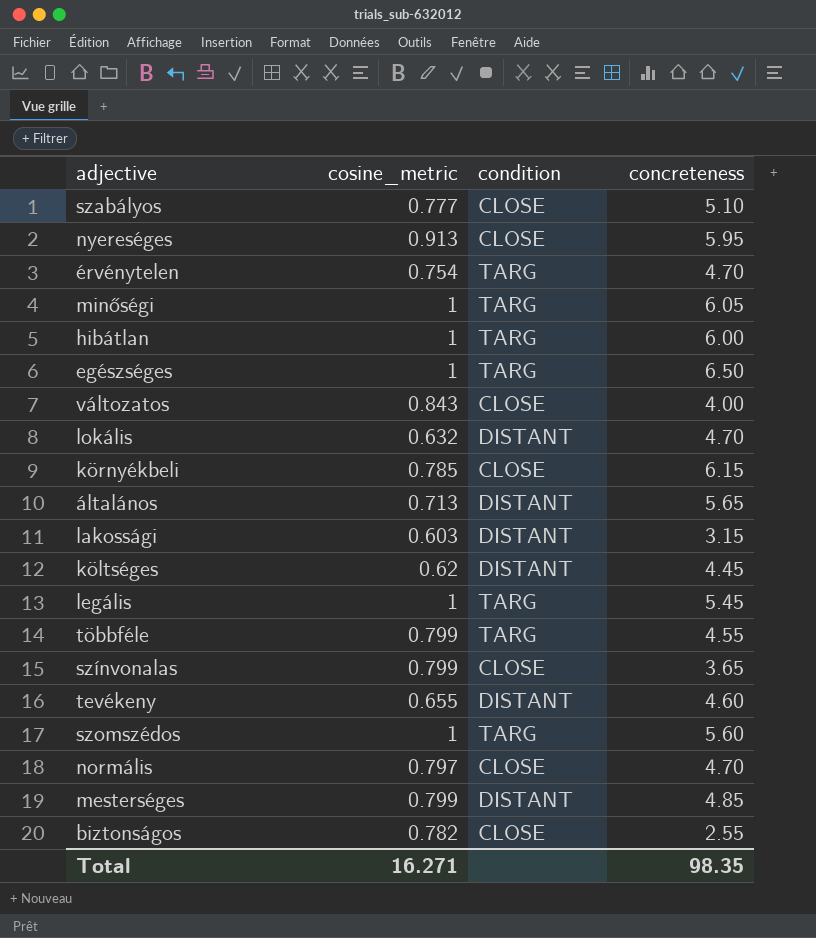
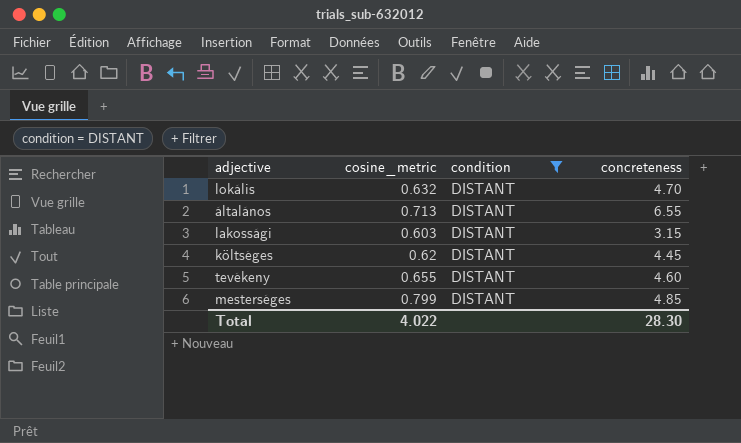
filter: none -> condition = DISTANT
általános | concreteness: 5.65 -> 6.55
Total | cosine_metric: 16.271 -> 4.022
Total | concreteness: 98.35 -> 28.30

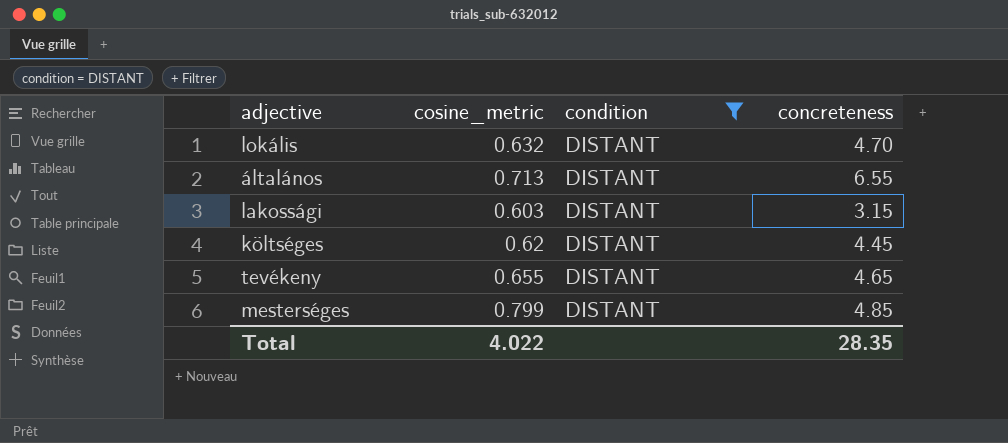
tevékeny | concreteness: 4.60 -> 4.65
Total | concreteness: 28.30 -> 28.35

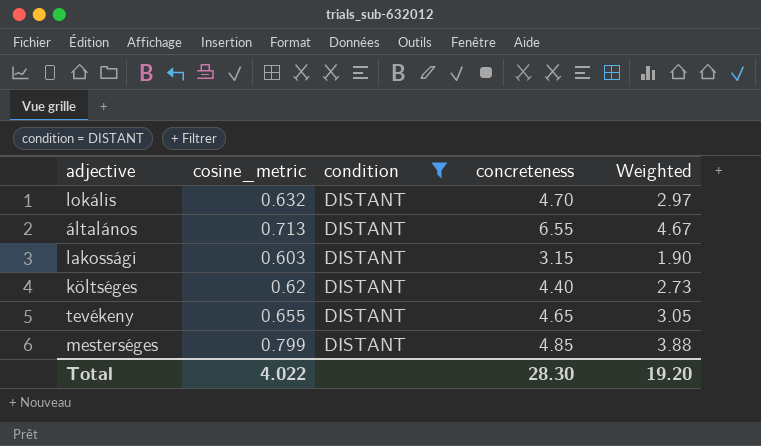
column Weighted | formula: none -> [cosine_metric] * [concreteness]
költséges | concreteness: 4.45 -> 4.40
Total | concreteness: 28.35 -> 28.30

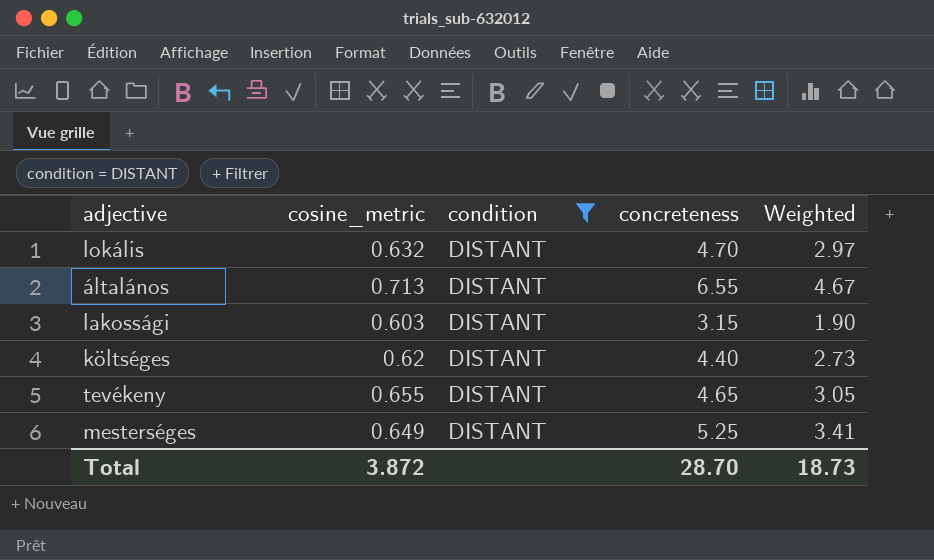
mesterséges | cosine_metric: 0.799 -> 0.649
mesterséges | concreteness: 4.85 -> 5.25
mesterséges | Weighted: 3.88 -> 3.41
Total | cosine_metric: 4.022 -> 3.872
Total | concreteness: 28.30 -> 28.70
Total | Weighted: 19.20 -> 18.73

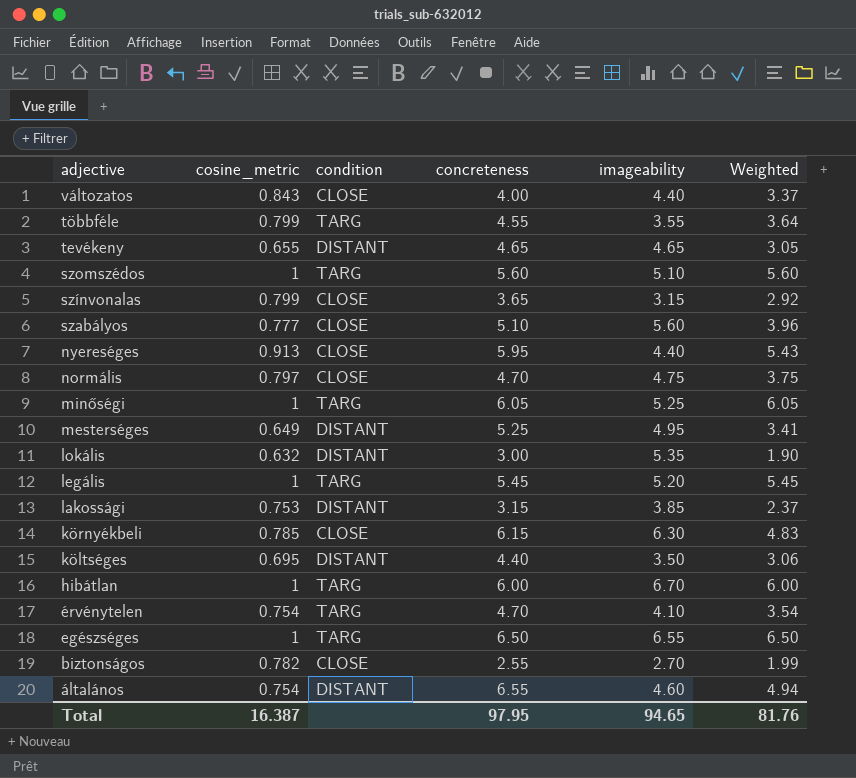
filter: condition = DISTANT -> none
row order: none -> adjective descending
column imageability | position: none -> 5
lokális | concreteness: 4.70 -> 3.00
lokális | Weighted: 2.97 -> 1.90
lakossági | cosine_metric: 0.603 -> 0.753
lakossági | Weighted: 1.90 -> 2.37
költséges | cosine_metric: 0.62 -> 0.695
költséges | Weighted: 2.73 -> 3.06
általános | cosine_metric: 0.713 -> 0.754
általános | Weighted: 4.67 -> 4.94
Total | cosine_metric: 3.872 -> 16.387
Total | concreteness: 28.70 -> 97.95
Total | Weighted: 18.73 -> 81.76

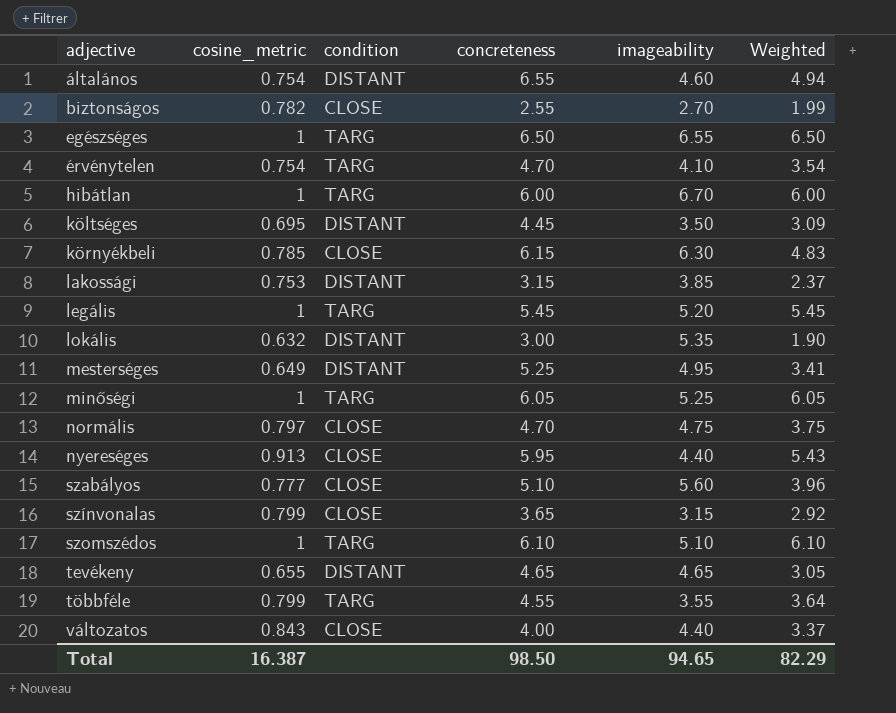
row order: adjective descending -> adjective ascending
költséges | concreteness: 4.40 -> 4.45
költséges | Weighted: 3.06 -> 3.09
szomszédos | concreteness: 5.60 -> 6.10
szomszédos | Weighted: 5.60 -> 6.10
Total | concreteness: 97.95 -> 98.50
Total | Weighted: 81.76 -> 82.29

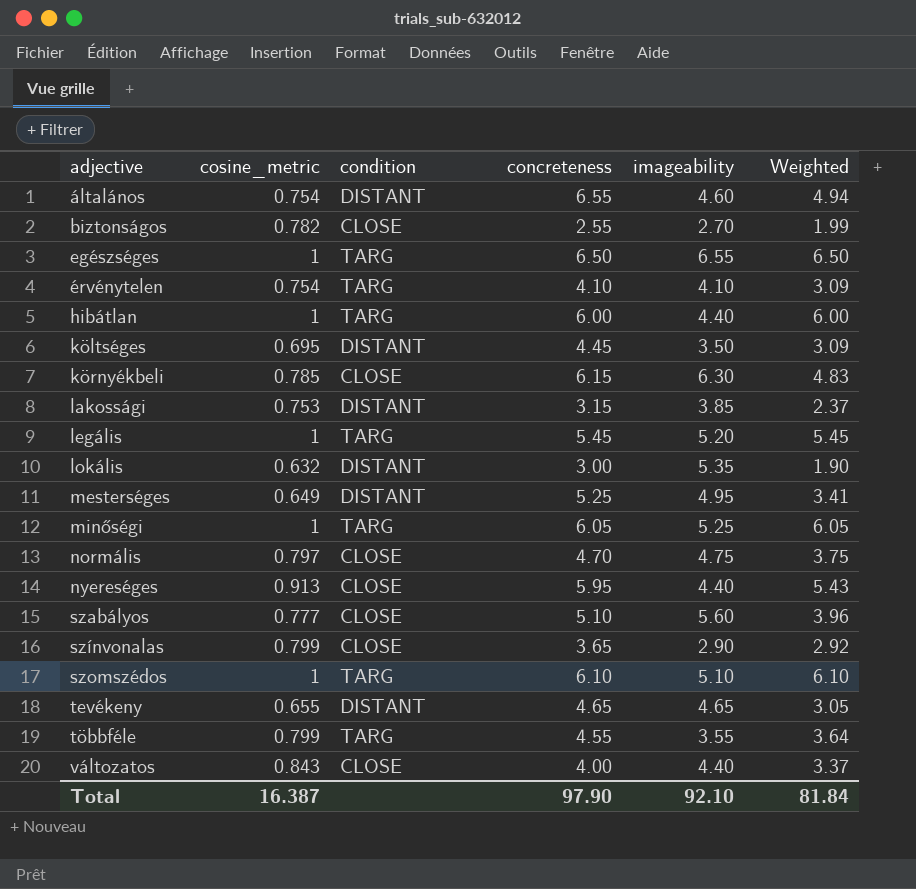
érvénytelen | concreteness: 4.70 -> 4.10
érvénytelen | Weighted: 3.54 -> 3.09
hibátlan | imageability: 6.70 -> 4.40
színvonalas | imageability: 3.15 -> 2.90
Total | concreteness: 98.50 -> 97.90
Total | imageability: 94.65 -> 92.10
Total | Weighted: 82.29 -> 81.84

